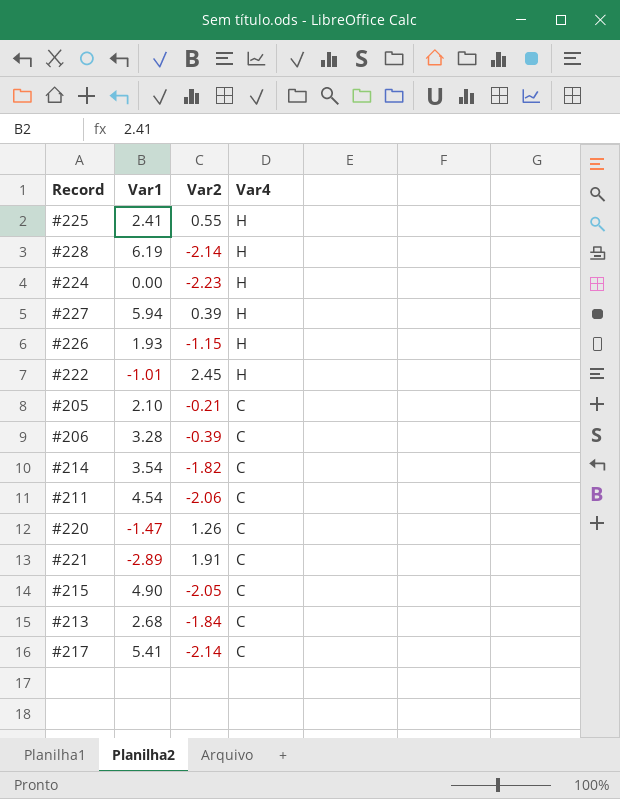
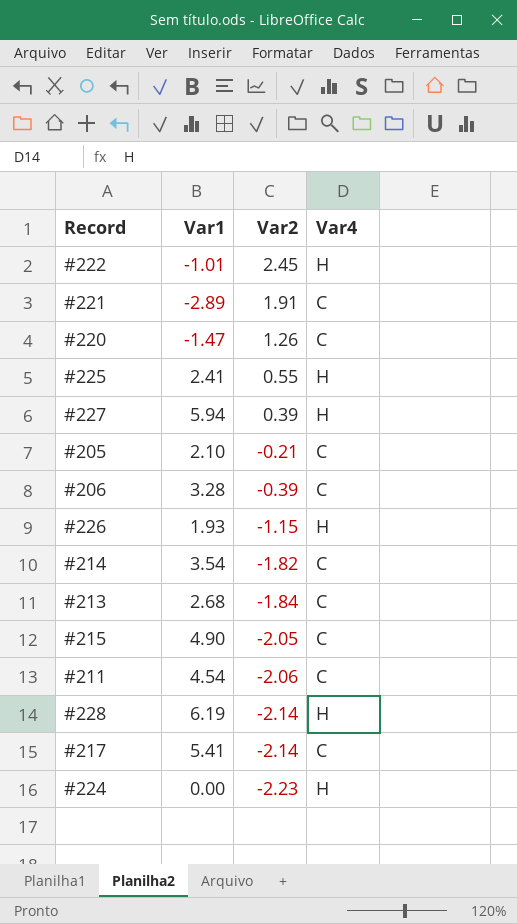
row order: Var4 descending -> Var2 descending

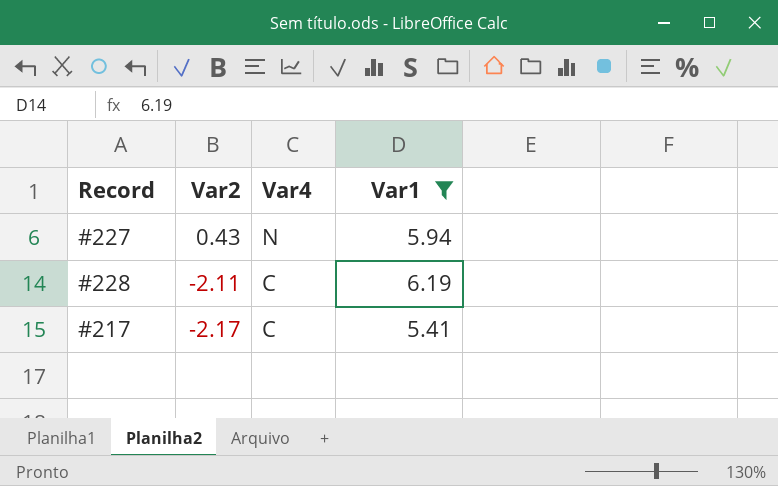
filter: none -> Var1 >= 5.41
column Var1 | position: 2 -> 4
#227 | Var2: 0.39 -> 0.43
#227 | Var4: H -> N
#228 | Var2: -2.14 -> -2.11
#228 | Var4: H -> C
#217 | Var2: -2.14 -> -2.17

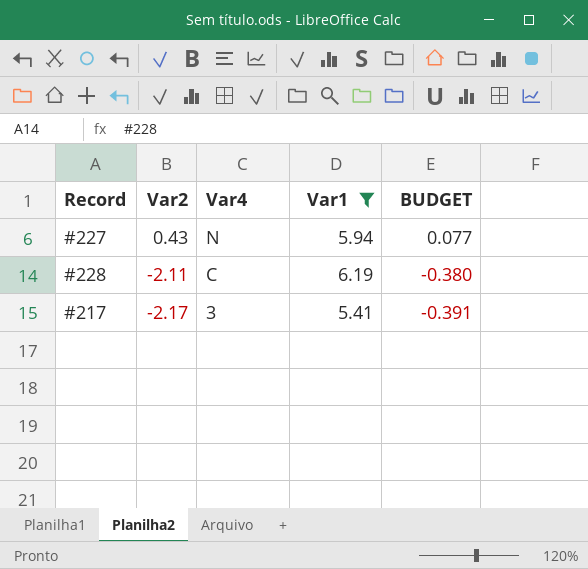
column BUDGET | formula: none -> [Var2] * 0.18
#217 | Var4: C -> 3

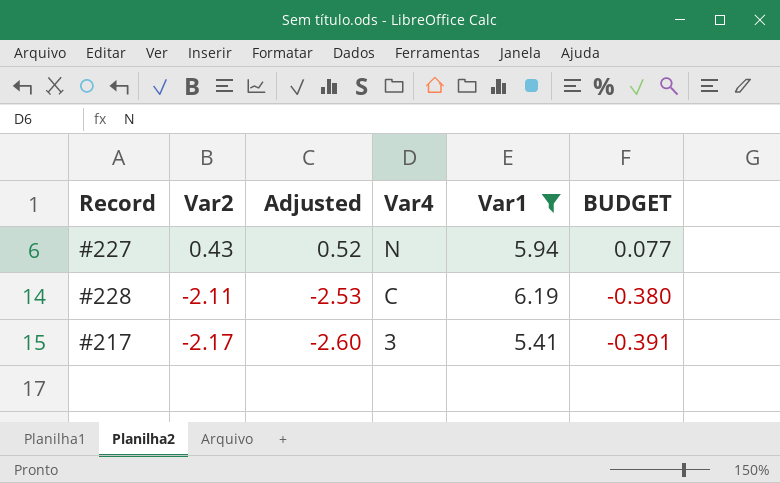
column Adjusted | formula: none -> [Var2] * 1.2

